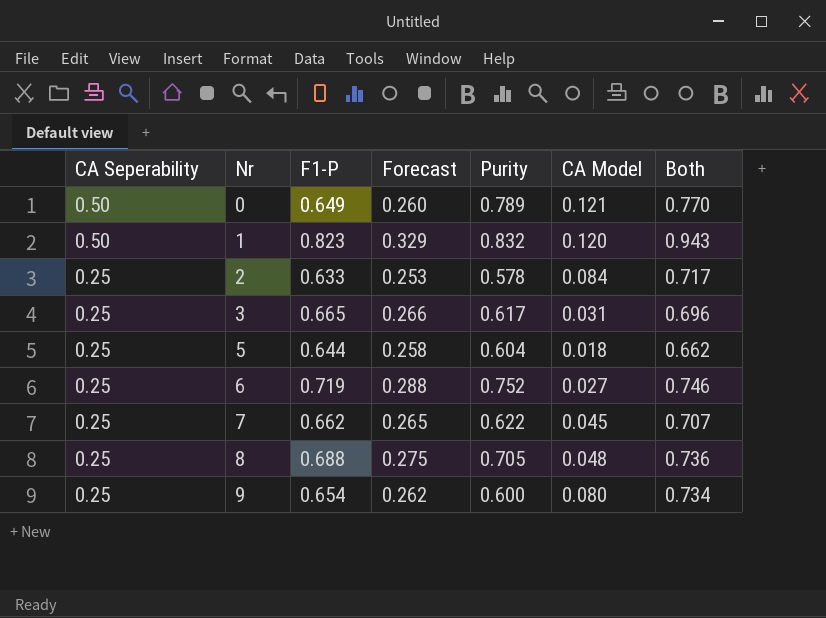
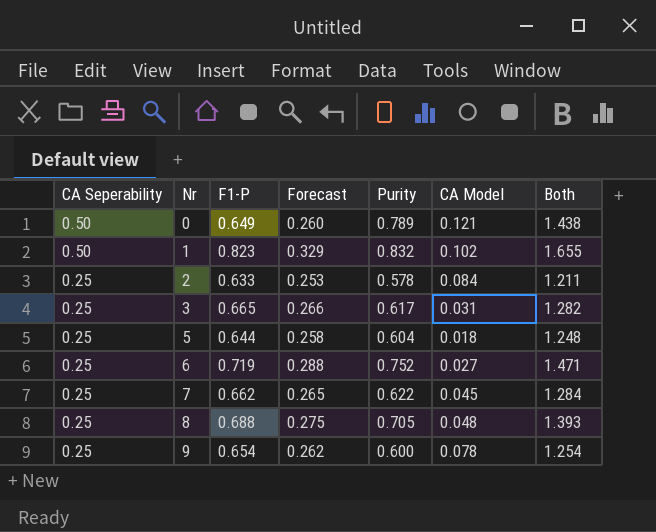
column Both | formula: [F1-P] + [CA Model] -> [F1-P] + [Purity]
1 | CA Model: 0.120 -> 0.102
9 | CA Model: 0.080 -> 0.078

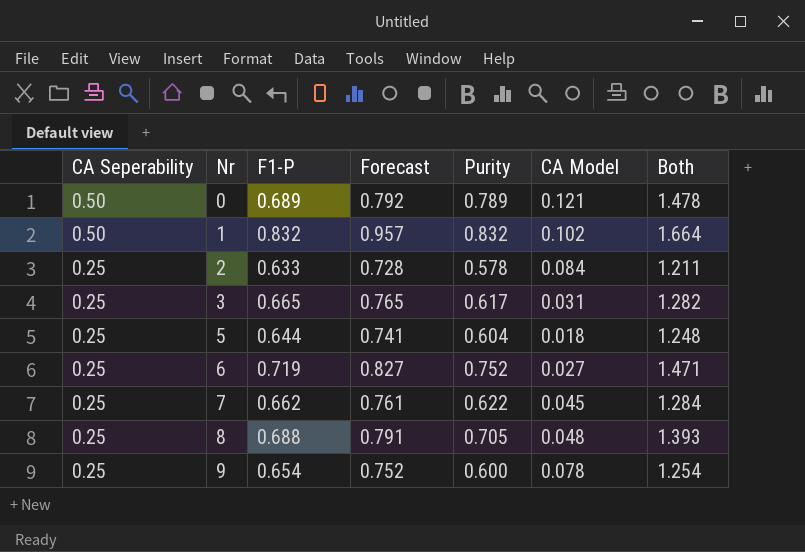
column Forecast | formula: [F1-P] * 0.4 -> [F1-P] * 1.15
0 | F1-P: 0.649 -> 0.689
0 | Both: 1.438 -> 1.478
1 | F1-P: 0.823 -> 0.832
1 | Both: 1.655 -> 1.664

